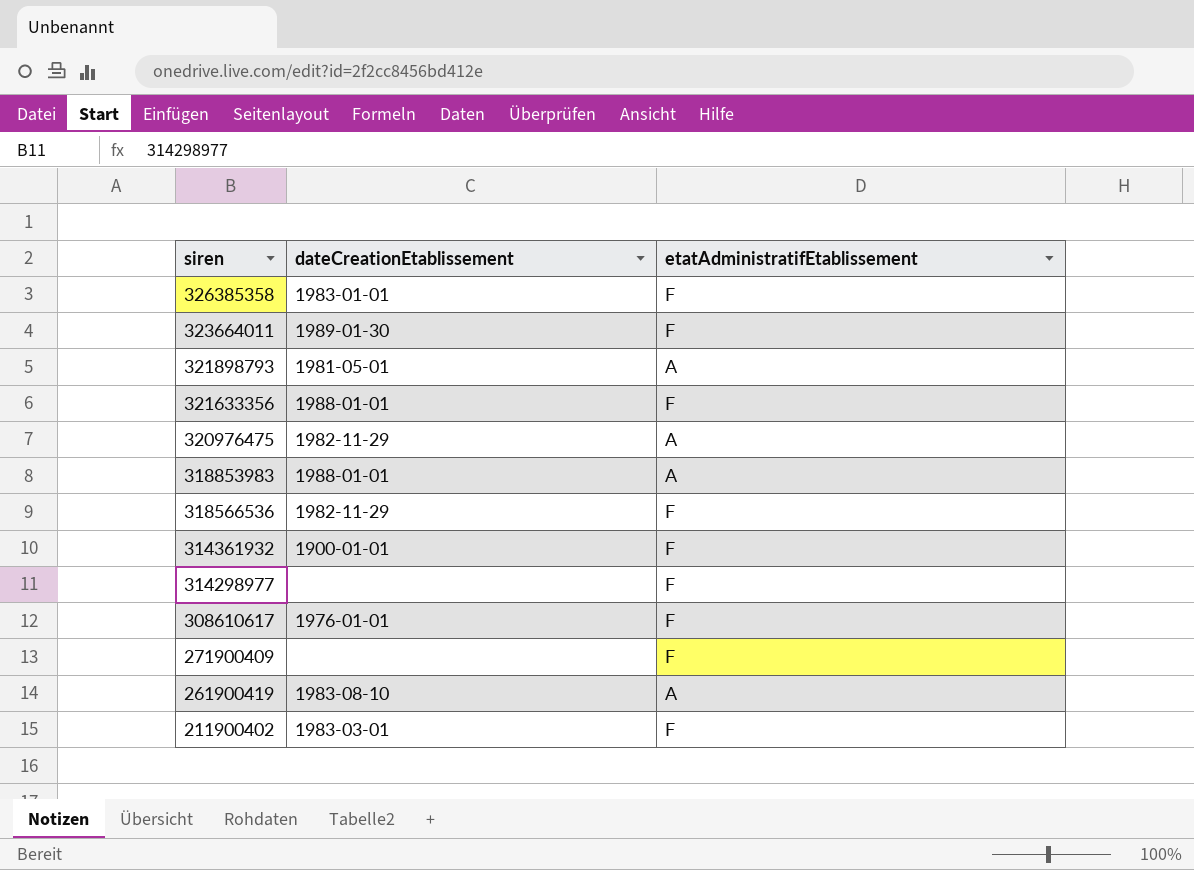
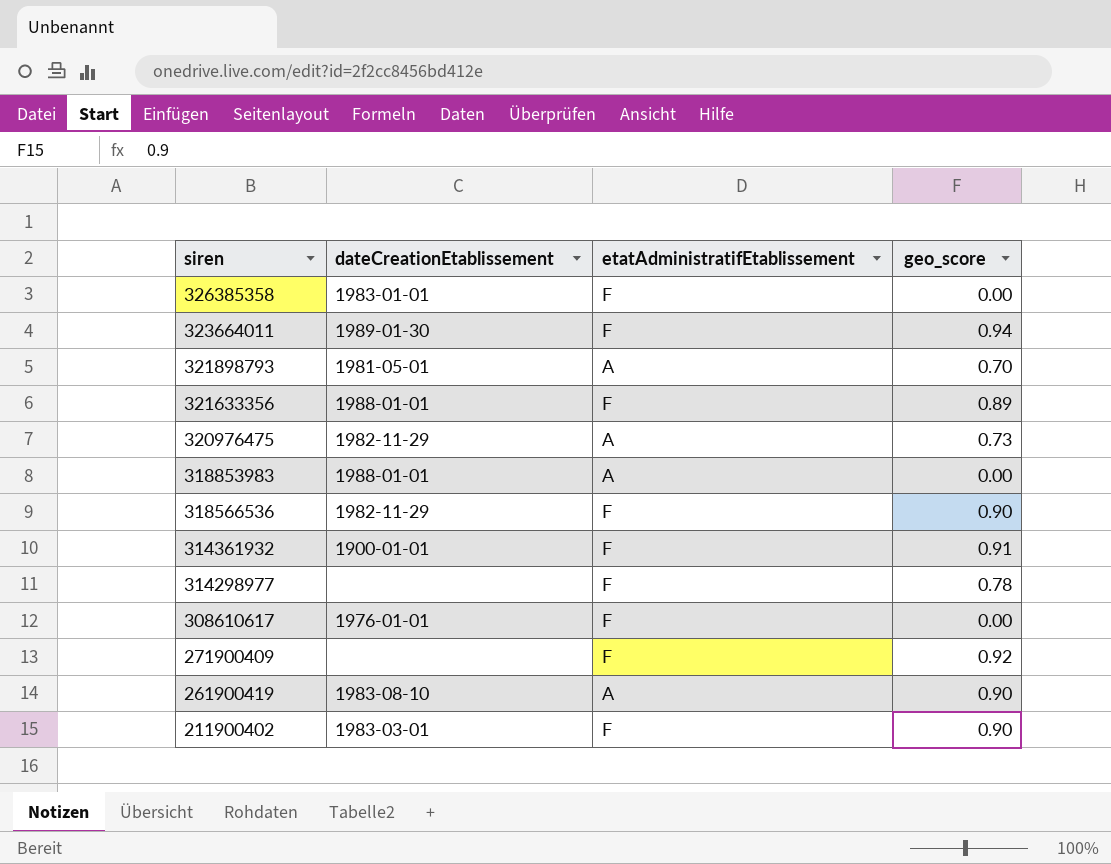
column geo_score | position: none -> 4

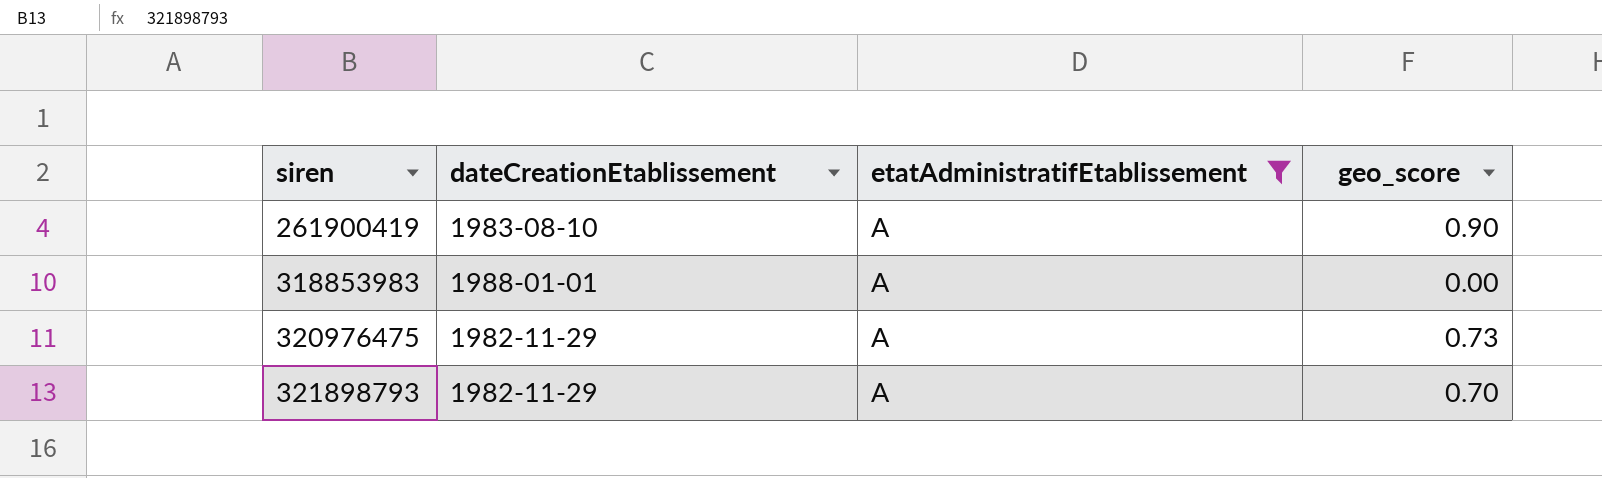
filter: none -> etatAdministratifEtablissement = A
row order: siren descending -> siren ascending
321898793 | dateCreationEtablissement: 1981-05-01 -> 1982-11-29

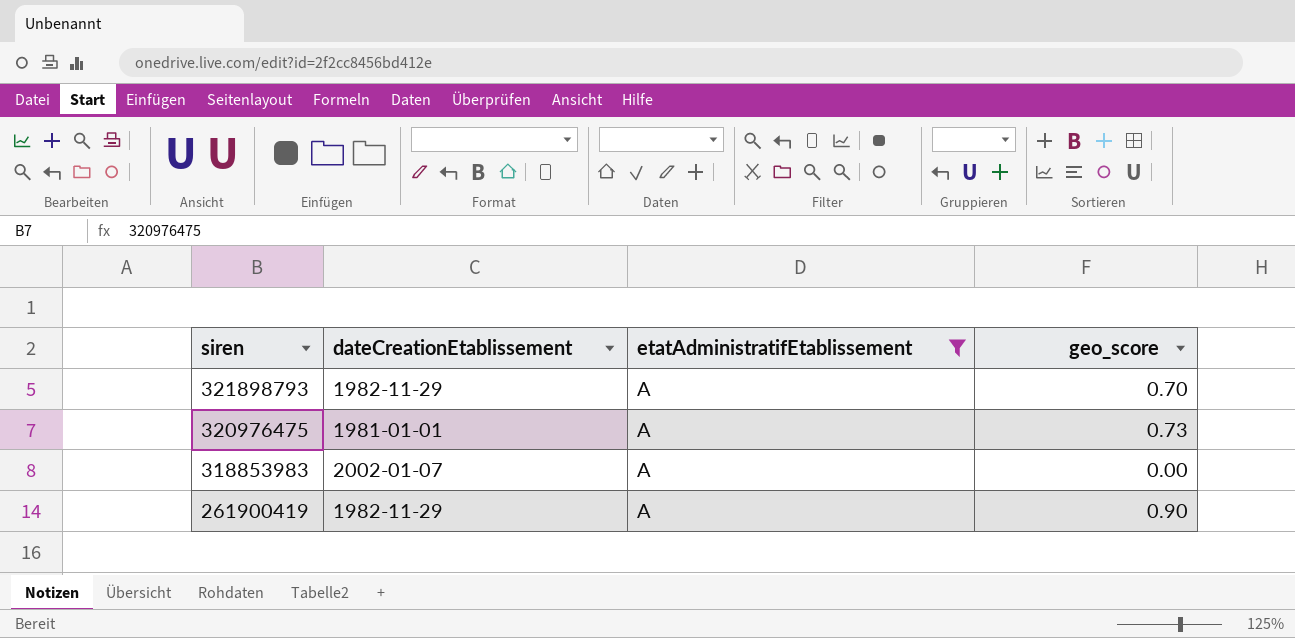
row order: siren ascending -> siren descending
320976475 | dateCreationEtablissement: 1982-11-29 -> 1981-01-01
318853983 | dateCreationEtablissement: 1988-01-01 -> 2002-01-07
261900419 | dateCreationEtablissement: 1983-08-10 -> 1982-11-29

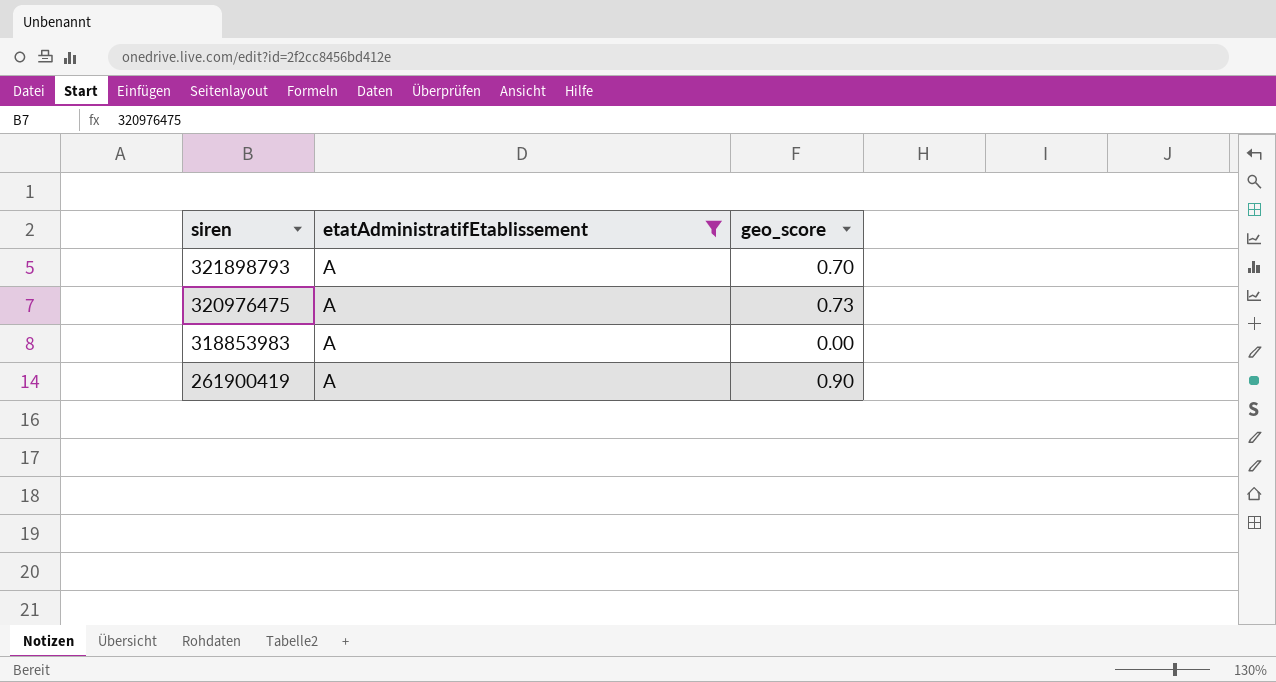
column dateCreationEtablissement | position: 2 -> none

